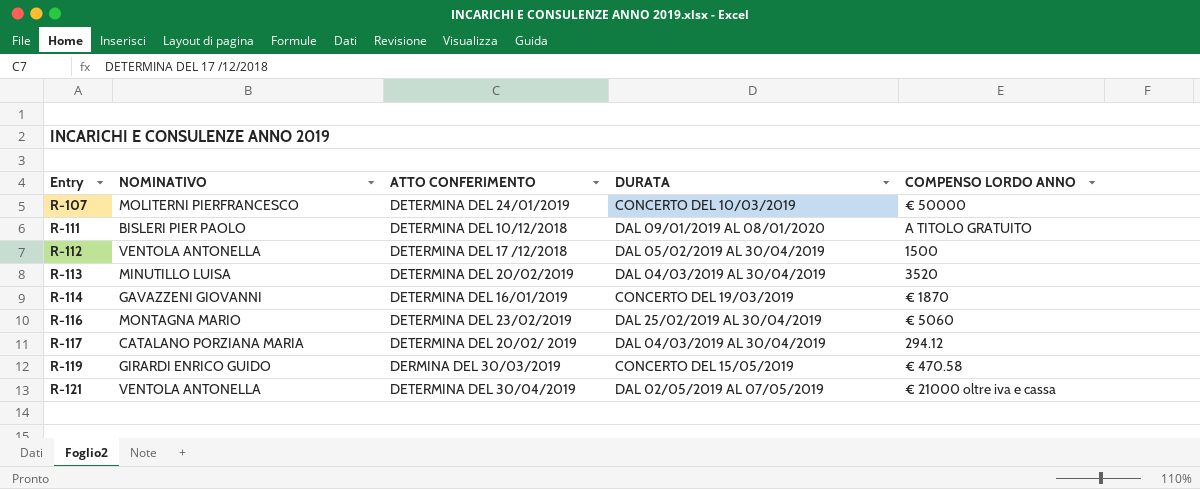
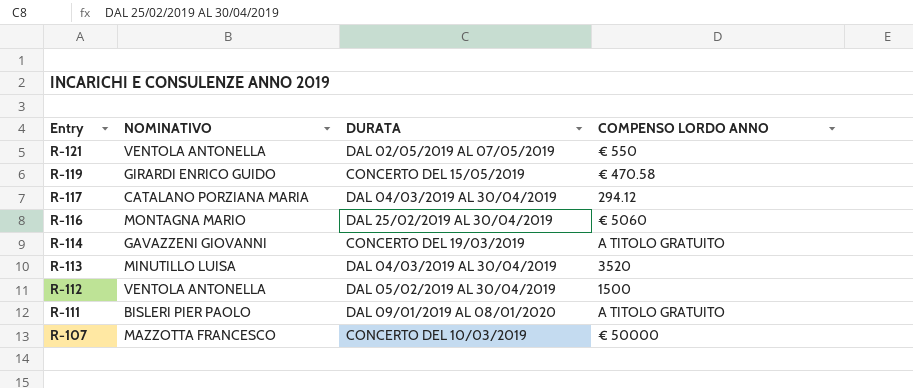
row order: Entry ascending -> Entry descending
column ATTO CONFERIMENTO | position: 3 -> none
R-121 | COMPENSO LORDO ANNO: € 21000 oltre iva e cassa -> € 550
R-114 | COMPENSO LORDO ANNO: € 1870 -> A TITOLO GRATUITO
R-107 | NOMINATIVO: MOLITERNI PIERFRANCESCO -> MAZZOTTA FRANCESCO

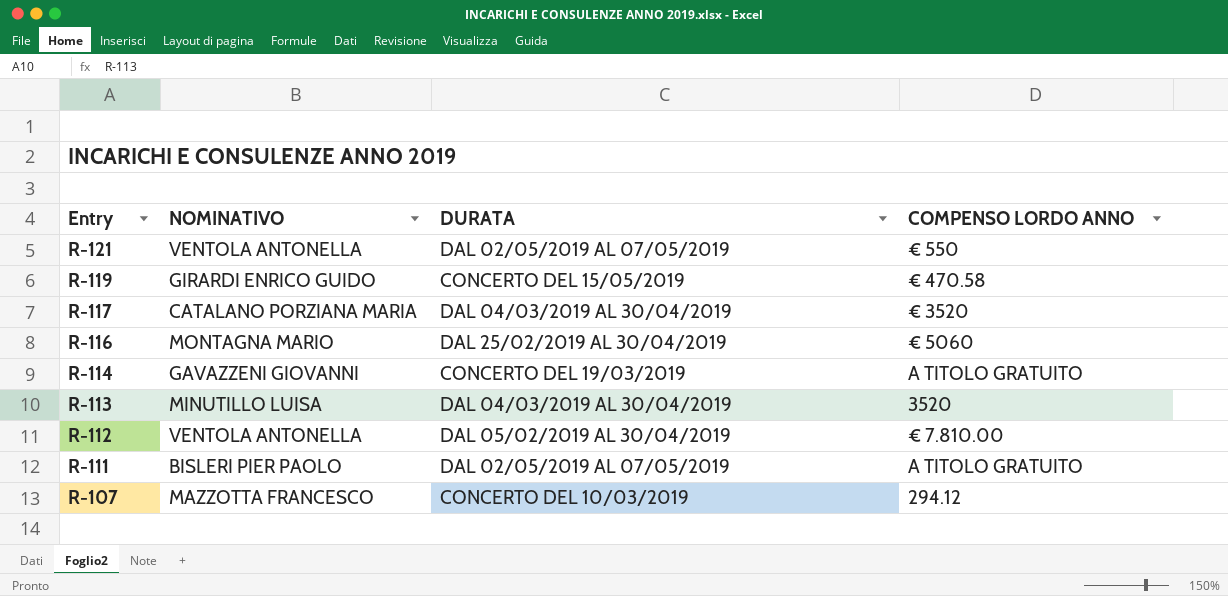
R-117 | COMPENSO LORDO ANNO: 294.12 -> € 3520
R-112 | COMPENSO LORDO ANNO: 1500 -> € 7.810.00
R-111 | DURATA: DAL 09/01/2019 AL 08/01/2020 -> DAL 02/05/2019 AL 07/05/2019
R-107 | COMPENSO LORDO ANNO: € 50000 -> 294.12

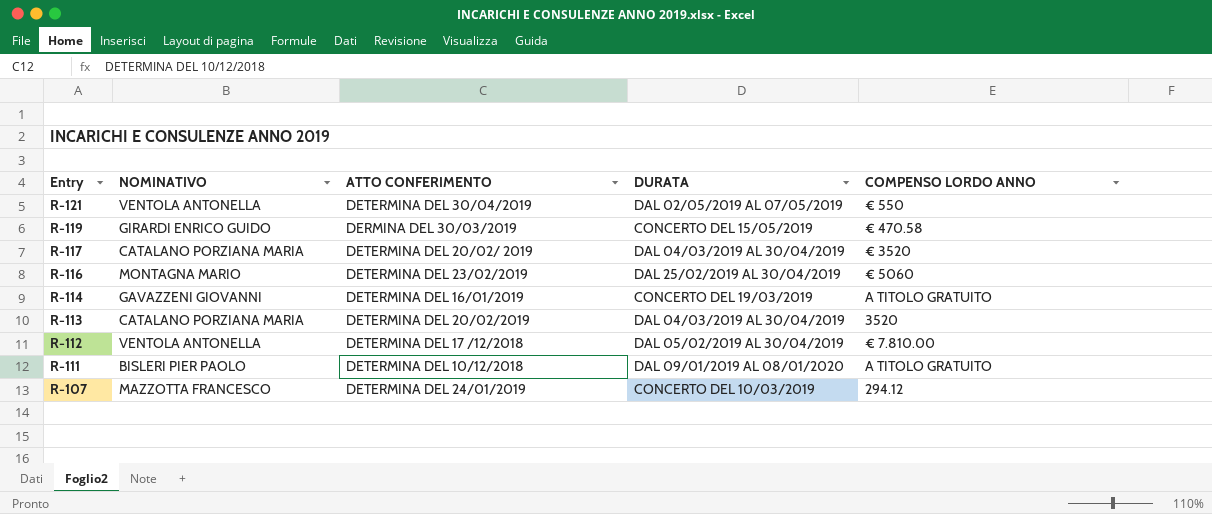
column ATTO CONFERIMENTO | position: none -> 3
R-113 | NOMINATIVO: MINUTILLO LUISA -> CATALANO PORZIANA MARIA
R-111 | DURATA: DAL 02/05/2019 AL 07/05/2019 -> DAL 09/01/2019 AL 08/01/2020

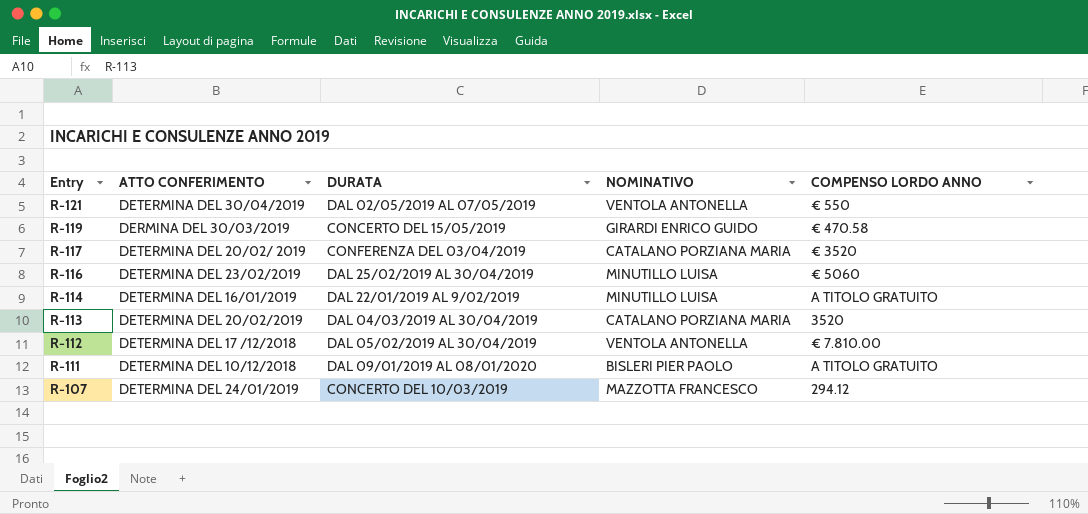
column NOMINATIVO | position: 2 -> 4
R-117 | DURATA: DAL 04/03/2019 AL 30/04/2019 -> CONFERENZA DEL 03/04/2019
R-116 | NOMINATIVO: MONTAGNA MARIO -> MINUTILLO LUISA
R-114 | DURATA: CONCERTO DEL 19/03/2019 -> DAL 22/01/2019 AL 9/02/2019
R-114 | NOMINATIVO: GAVAZZENI GIOVANNI -> MINUTILLO LUISA

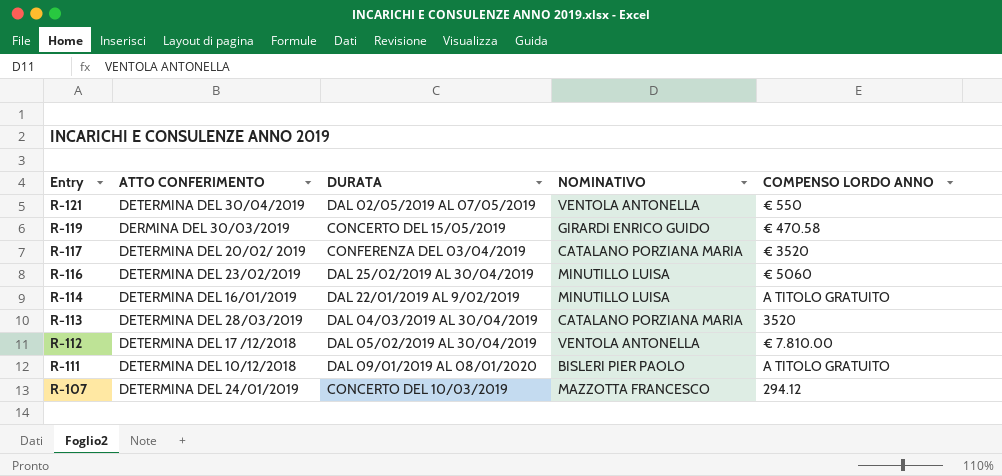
R-113 | ATTO CONFERIMENTO: DETERMINA DEL 20/02/2019 -> DETERMINA DEL 28/03/2019

